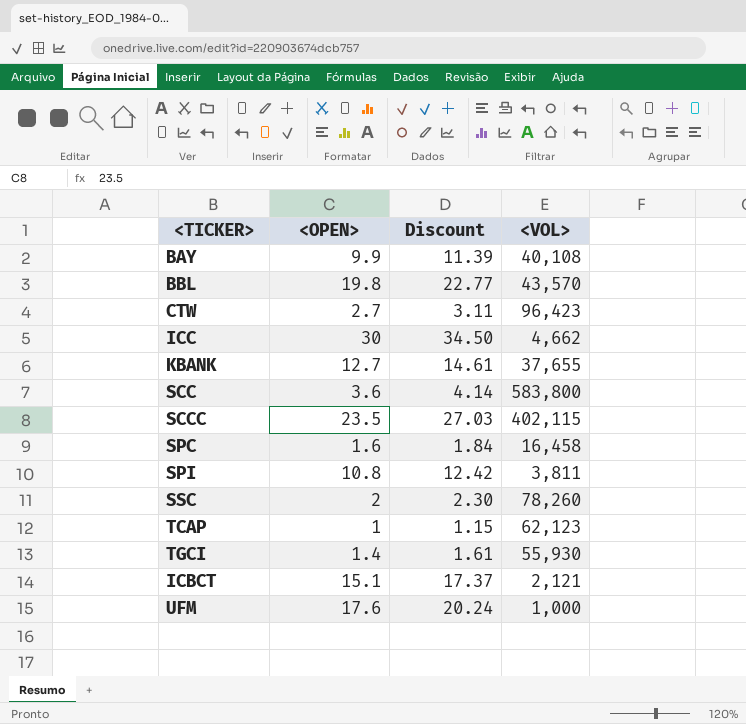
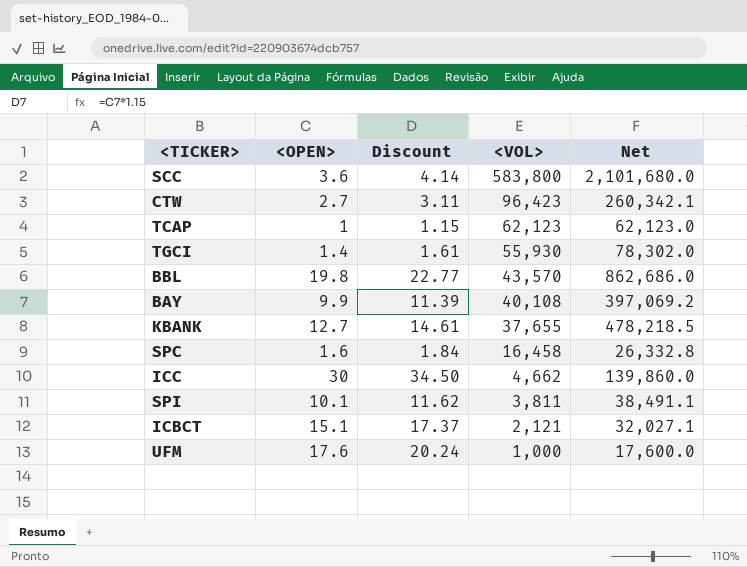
row order: none -> <VOL> descending
column Net | formula: none -> [<OPEN>] * [<VOL>]
row SCCC: 23.5 | 27.03 | 402,115 -> none
row SSC: 2 | 2.30 | 78,260 -> none
SPI | <OPEN>: 10.8 -> 10.1
SPI | Discount: 12.42 -> 11.62

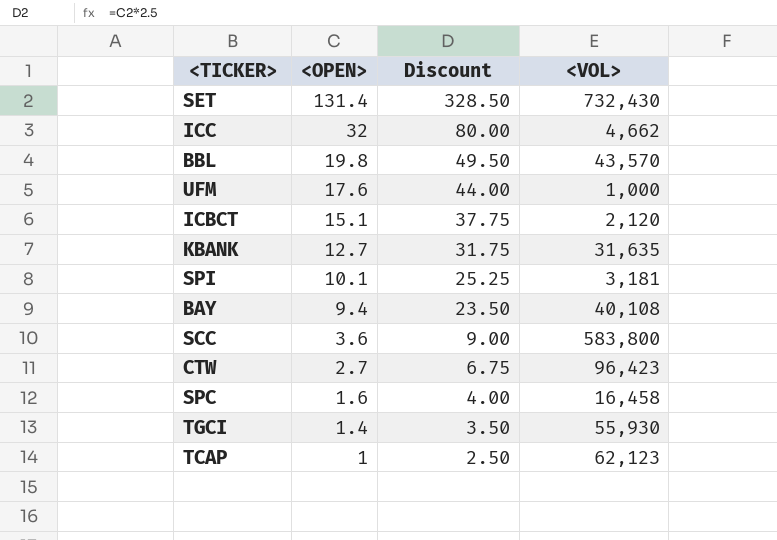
row order: <VOL> descending -> <OPEN> descending
column Net | formula: [<OPEN>] * [<VOL>] -> none
column Discount | formula: [<OPEN>] * 1.15 -> [<OPEN>] * 2.5
row SET: none -> 131.4 | 328.50 | 732,430
ICC | <OPEN>: 30 -> 32
ICBCT | <VOL>: 2,121 -> 2,120
KBANK | <VOL>: 37,655 -> 31,635
SPI | <VOL>: 3,811 -> 3,181
BAY | <OPEN>: 9.9 -> 9.4

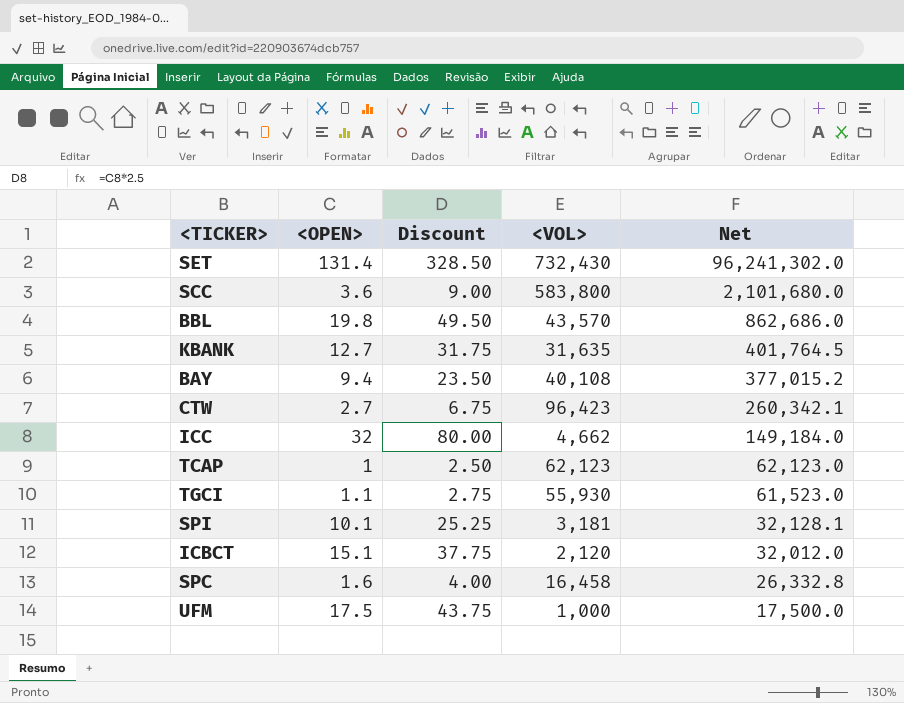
row order: <OPEN> descending -> Net descending
column Net | formula: none -> [<OPEN>] * [<VOL>]
TGCI | <OPEN>: 1.4 -> 1.1
TGCI | Discount: 3.50 -> 2.75
UFM | <OPEN>: 17.6 -> 17.5
UFM | Discount: 44.00 -> 43.75

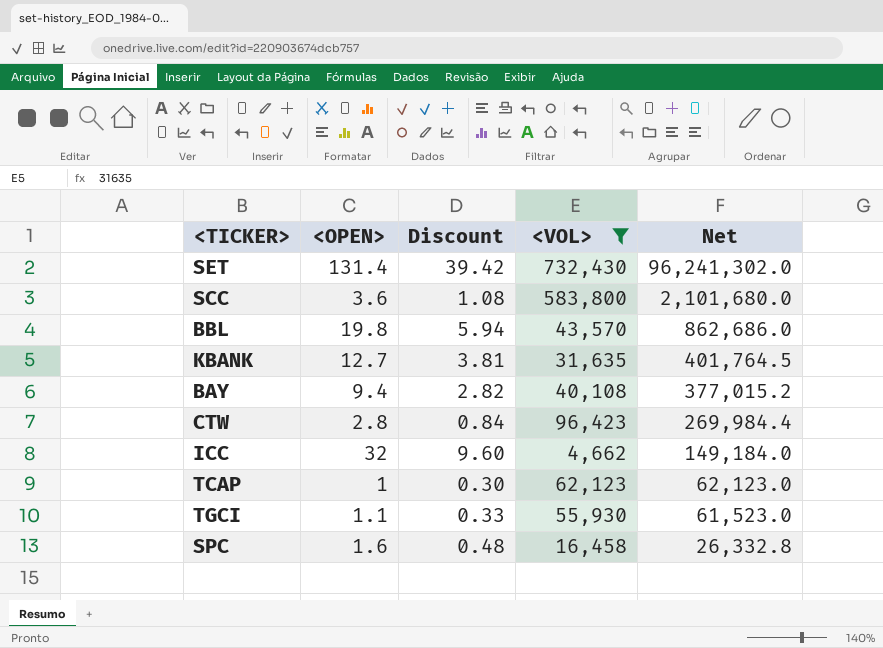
filter: none -> <VOL> >= 4,662
column Discount | formula: [<OPEN>] * 2.5 -> [<OPEN>] * 0.3
CTW | <OPEN>: 2.7 -> 2.8
CTW | Net: 260,342.1 -> 269,984.4

